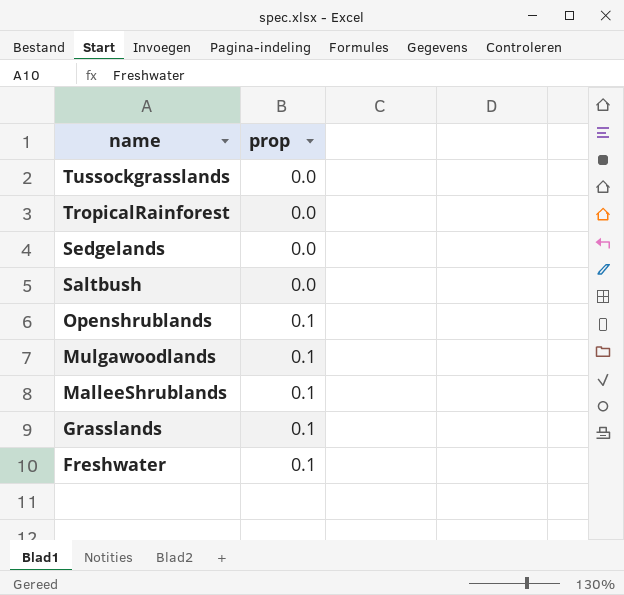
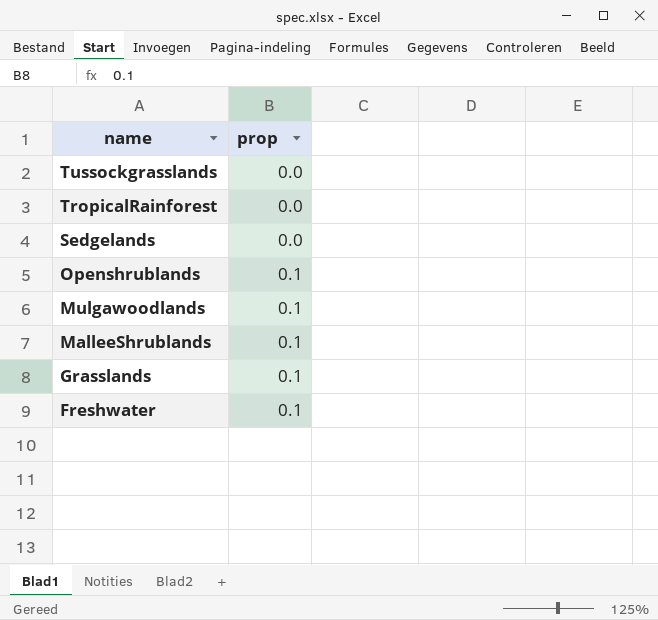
row Saltbush: 0.0 -> none

